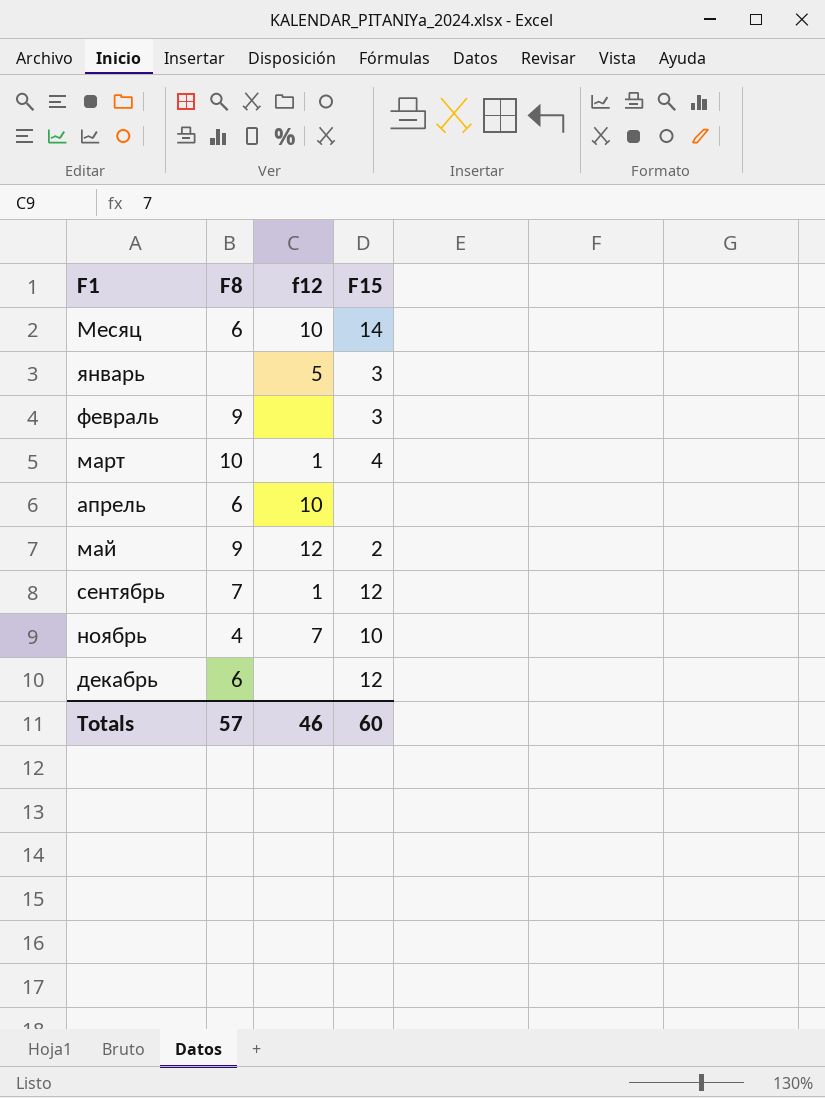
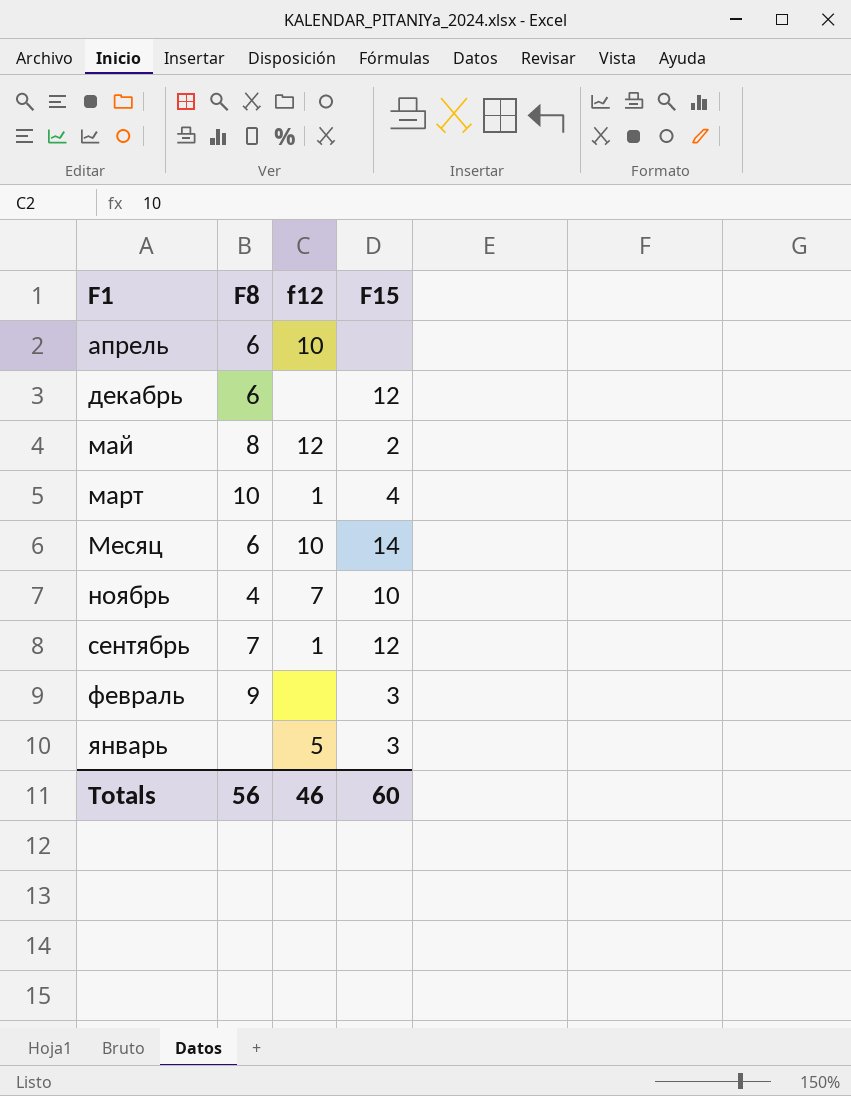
row order: none -> F1 ascending
май | F8: 9 -> 8
Totals | F8: 57 -> 56

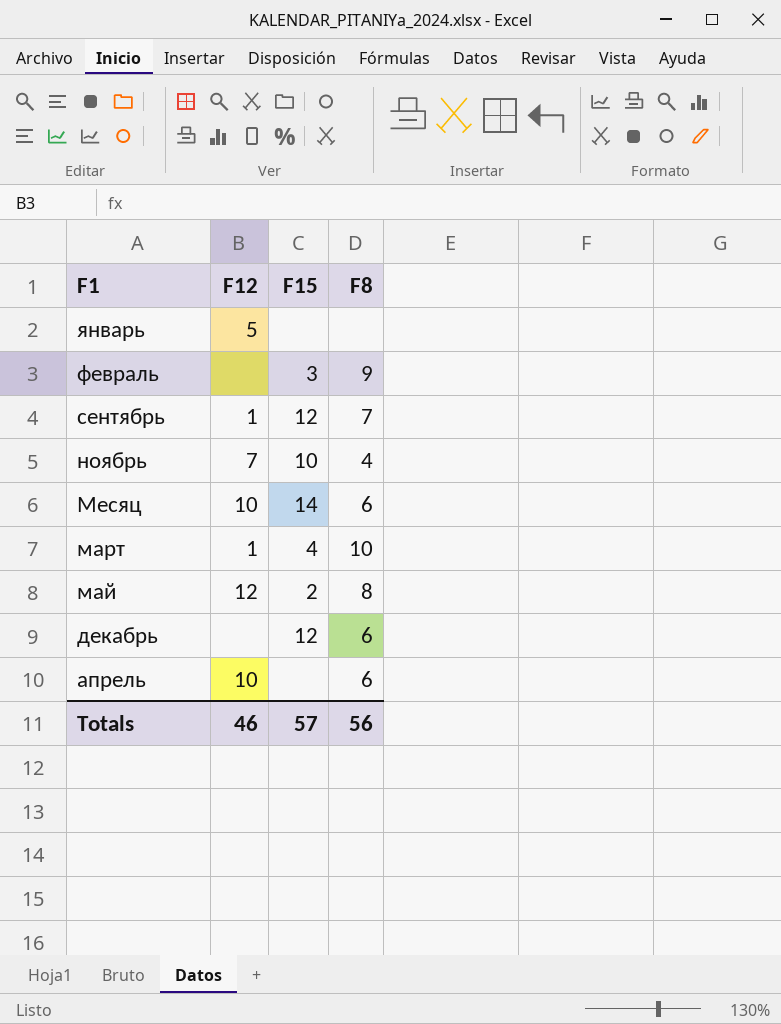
row order: F1 ascending -> F1 descending
column name: f12 -> F12
column F8 | position: 2 -> 4
январь | F15: 3 -> none
Totals | F15: 60 -> 57

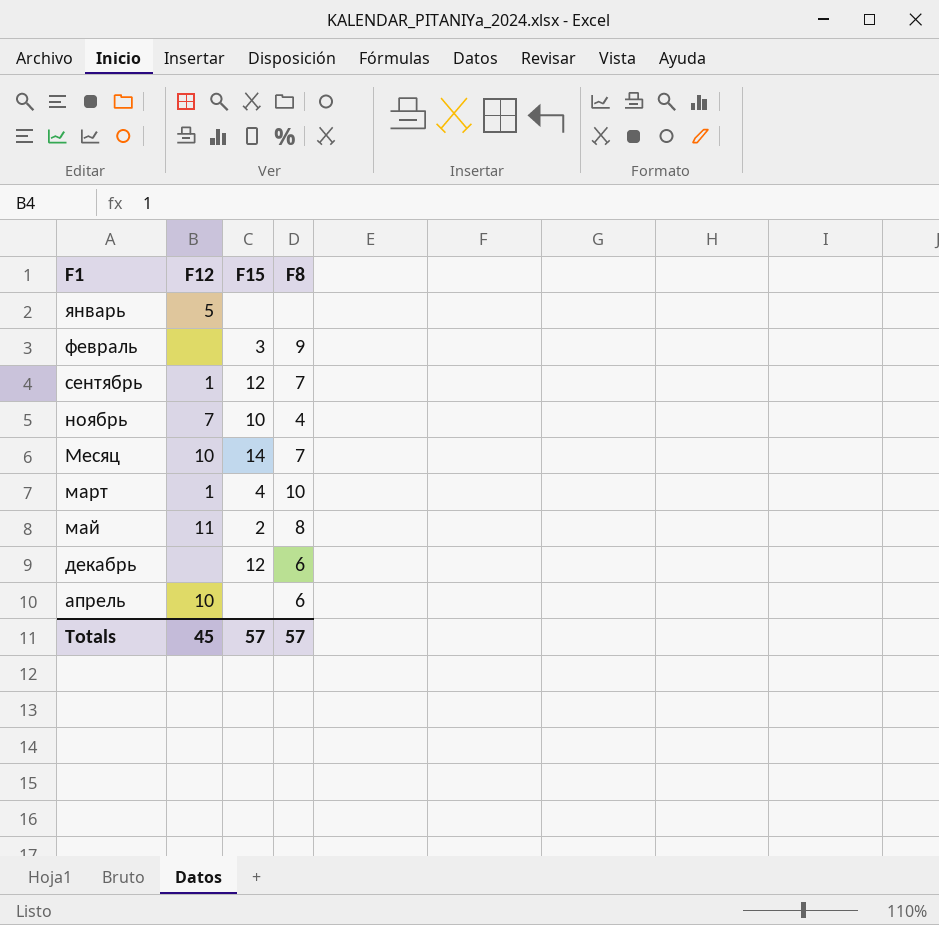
Месяц | F8: 6 -> 7
май | F12: 12 -> 11
Totals | F12: 46 -> 45
Totals | F8: 56 -> 57

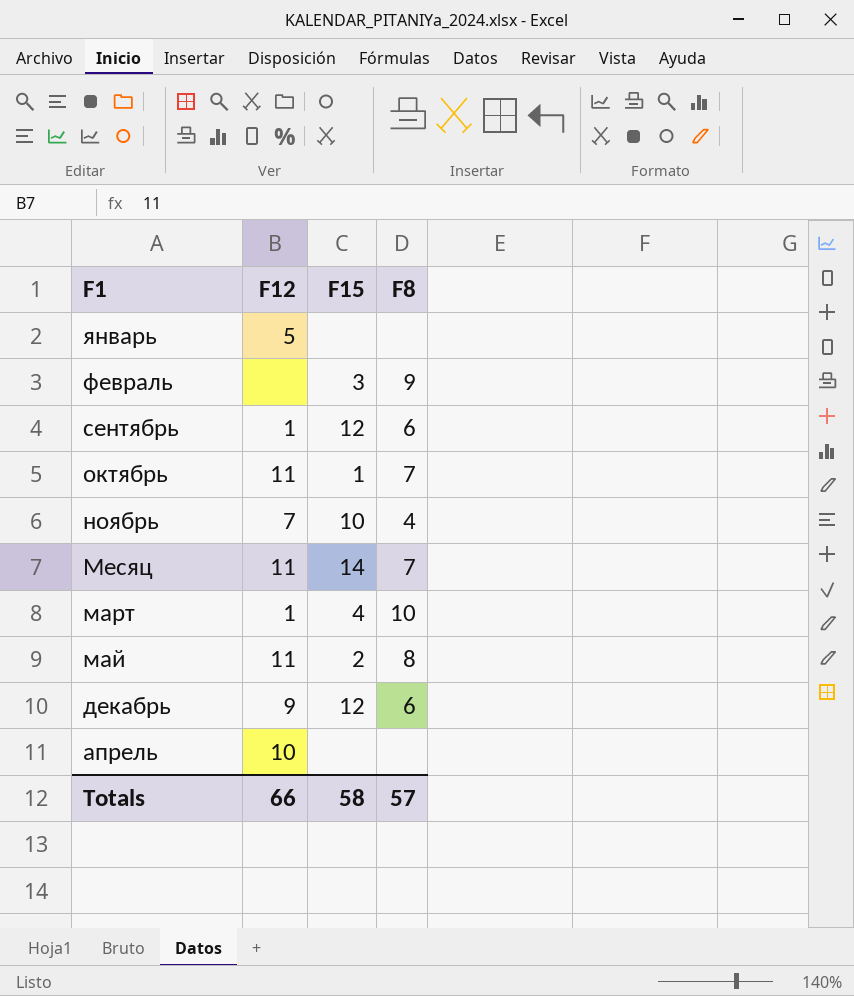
сентябрь | F8: 7 -> 6
row октябрь: none -> 11 | 1 | 7
Месяц | F12: 10 -> 11
декабрь | F12: none -> 9
апрель | F8: 6 -> none
Totals | F12: 45 -> 66
Totals | F15: 57 -> 58

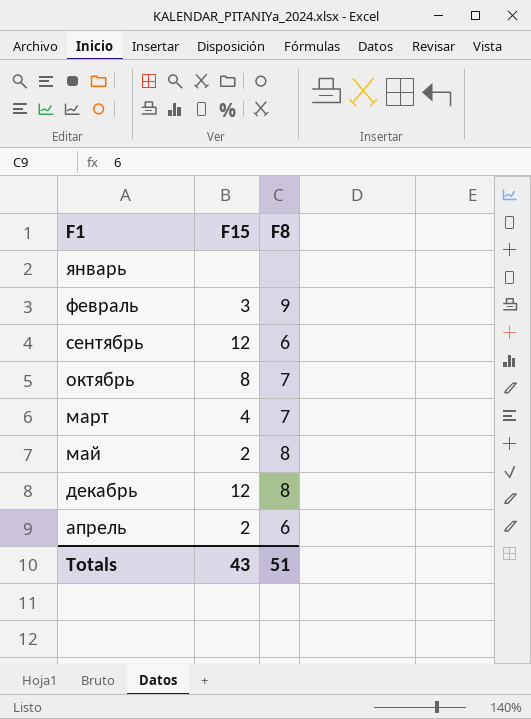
column F12 | position: 2 -> none
row ноябрь: 7 | 10 | 4 -> none
row Месяц: 11 | 14 | 7 -> none
октябрь | F15: 1 -> 8
март | F8: 10 -> 7
декабрь | F8: 6 -> 8
апрель | F15: none -> 2
апрель | F8: none -> 6
Totals | F15: 58 -> 43
Totals | F8: 57 -> 51

